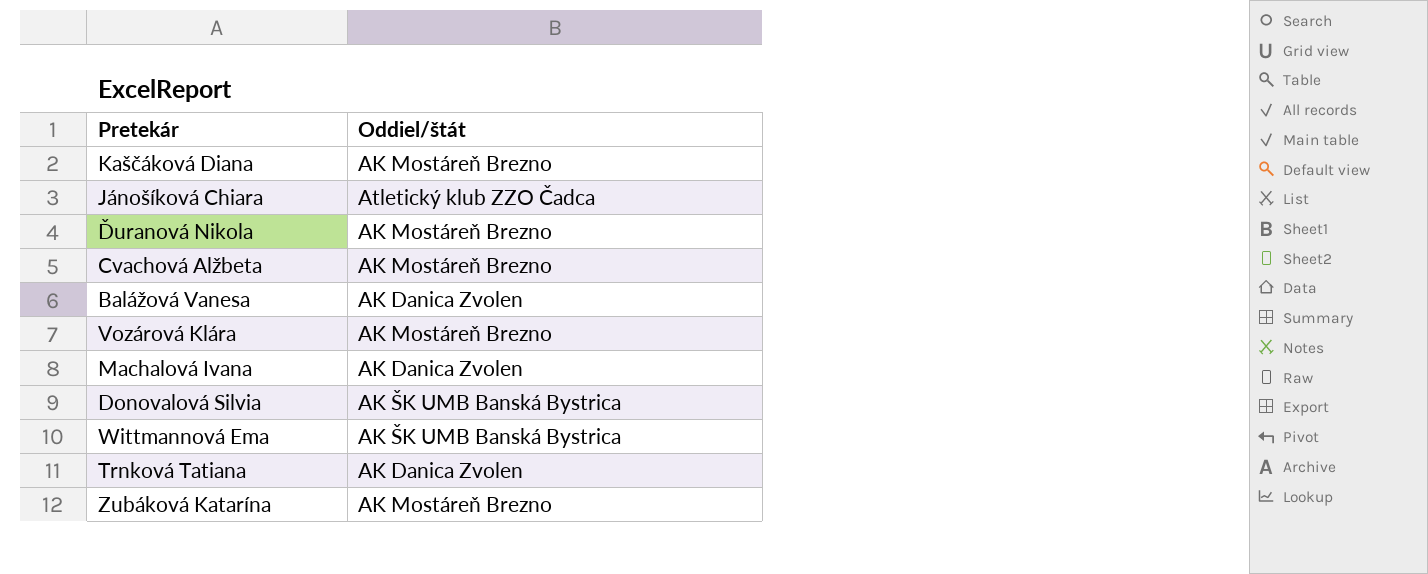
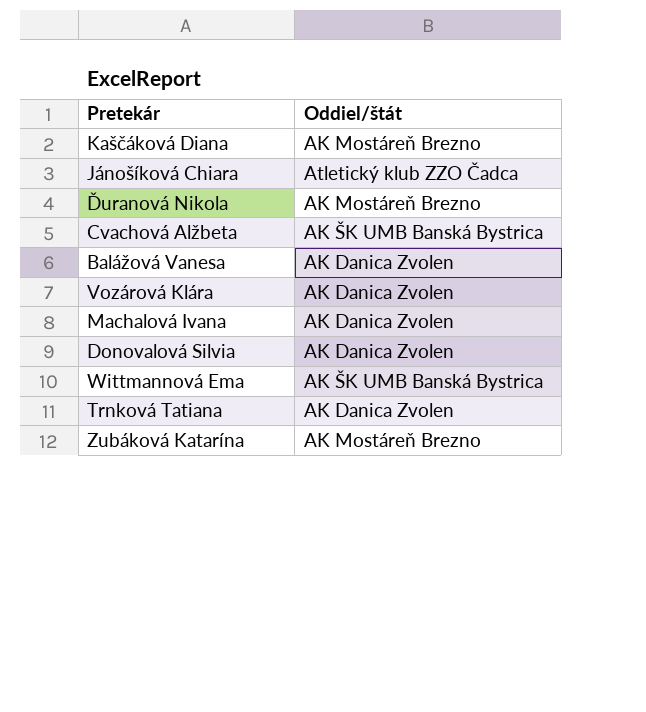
Cvachová Alžbeta | Oddiel/štát: AK Mostáreň Brezno -> AK ŠK UMB Banská Bystrica
Vozárová Klára | Oddiel/štát: AK Mostáreň Brezno -> AK Danica Zvolen
Donovalová Silvia | Oddiel/štát: AK ŠK UMB Banská Bystrica -> AK Danica Zvolen

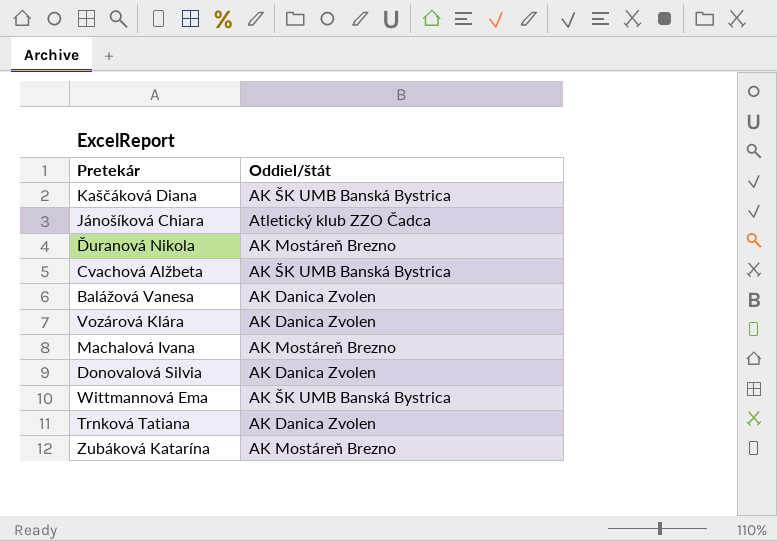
Kaščáková Diana | Oddiel/štát: AK Mostáreň Brezno -> AK ŠK UMB Banská Bystrica
Machalová Ivana | Oddiel/štát: AK Danica Zvolen -> AK Mostáreň Brezno

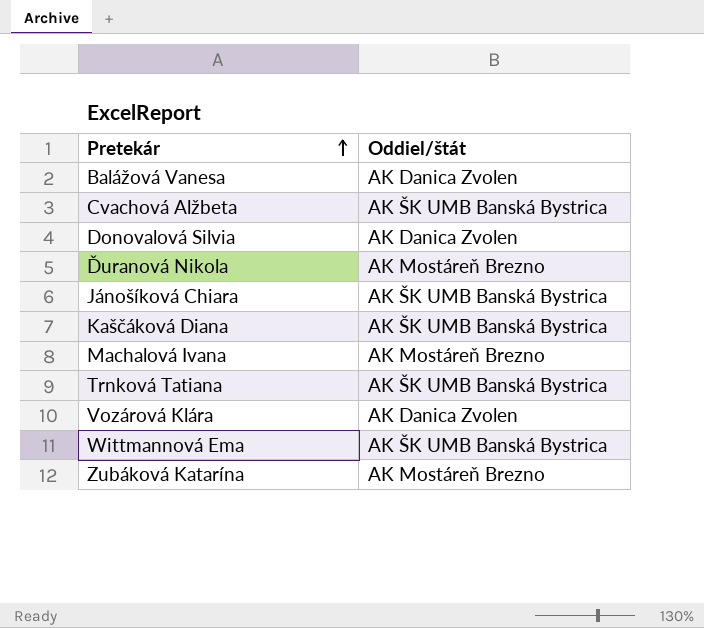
row order: none -> Pretekár ascending
Jánošíková Chiara | Oddiel/štát: Atletický klub ZZO Čadca -> AK ŠK UMB Banská Bystrica
Trnková Tatiana | Oddiel/štát: AK Danica Zvolen -> AK ŠK UMB Banská Bystrica

